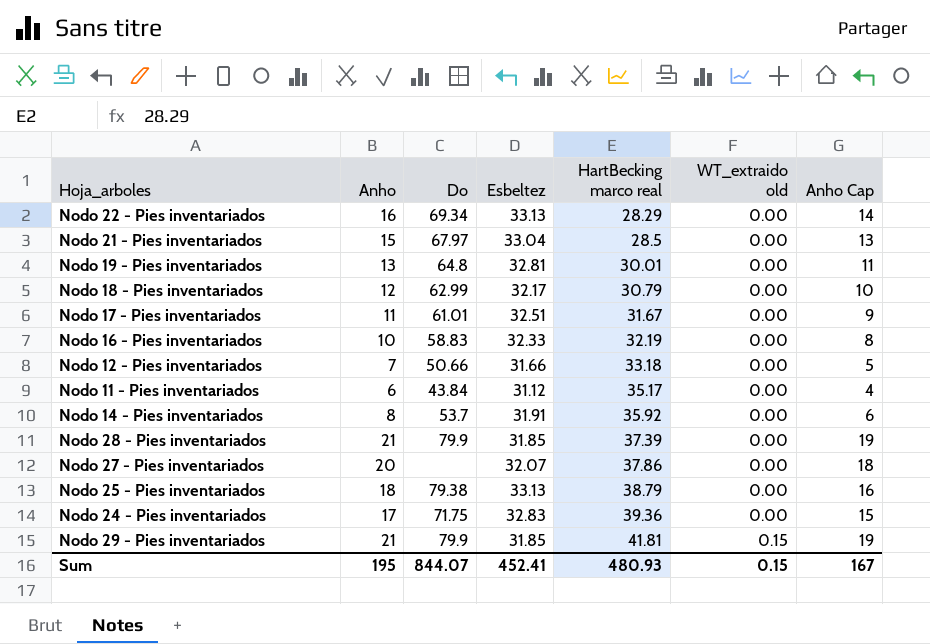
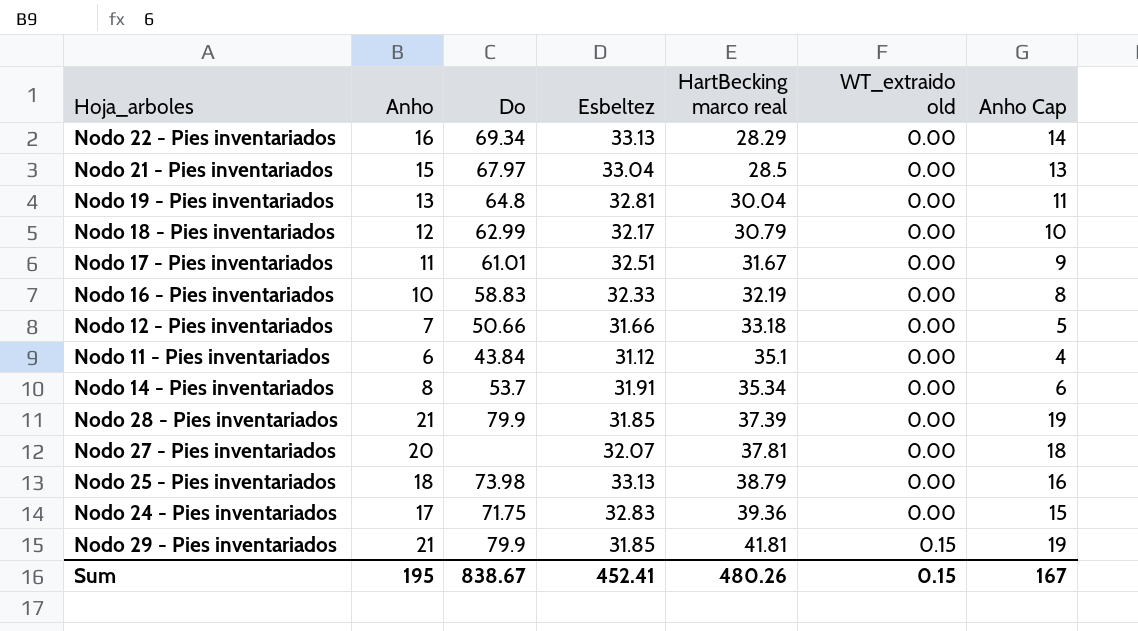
Nodo 19 - Pies inventariados | HartBecking marco real: 30.01 -> 30.04
Nodo 11 - Pies inventariados | HartBecking marco real: 35.17 -> 35.1
Nodo 14 - Pies inventariados | HartBecking marco real: 35.92 -> 35.34
Nodo 27 - Pies inventariados | HartBecking marco real: 37.86 -> 37.81
Nodo 25 - Pies inventariados | Do: 79.38 -> 73.98
Sum | Do: 844.07 -> 838.67
Sum | HartBecking marco real: 480.93 -> 480.26

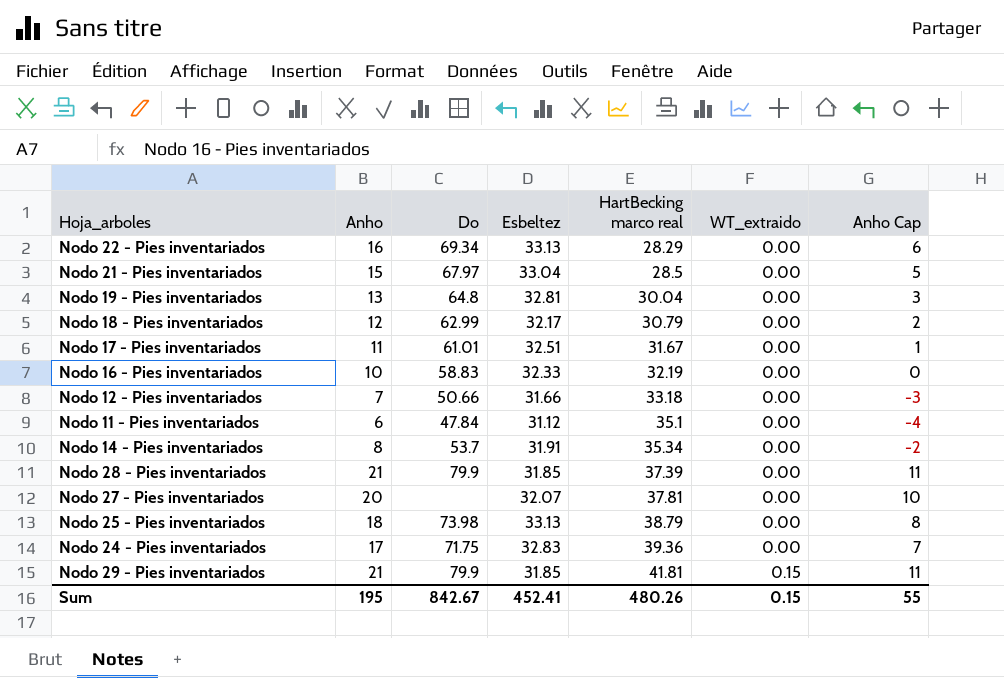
column name: WT_extraido old -> WT_extraido
column Anho Cap | formula: [Anho] - 2 -> [Anho] - 10
Nodo 11 - Pies inventariados | Do: 43.84 -> 47.84
Sum | Do: 838.67 -> 842.67
Sum | Anho Cap: 167 -> 55

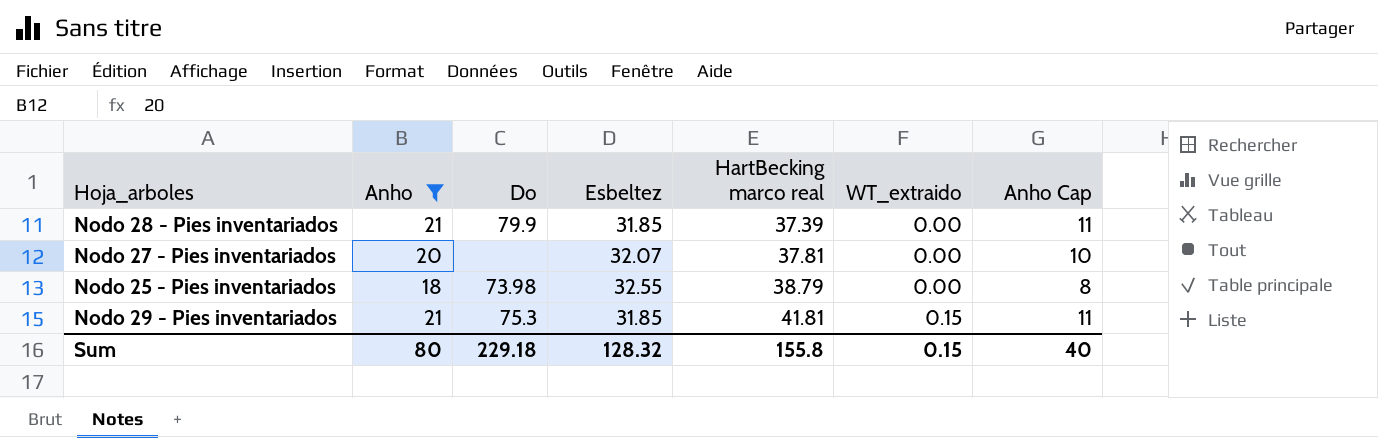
filter: none -> Anho >= 18
Nodo 25 - Pies inventariados | Esbeltez: 33.13 -> 32.55
Nodo 29 - Pies inventariados | Do: 79.9 -> 75.3
Sum | Anho: 195 -> 80
Sum | Do: 842.67 -> 229.18
Sum | Esbeltez: 452.41 -> 128.32
Sum | HartBecking marco real: 480.26 -> 155.8
Sum | Anho Cap: 55 -> 40

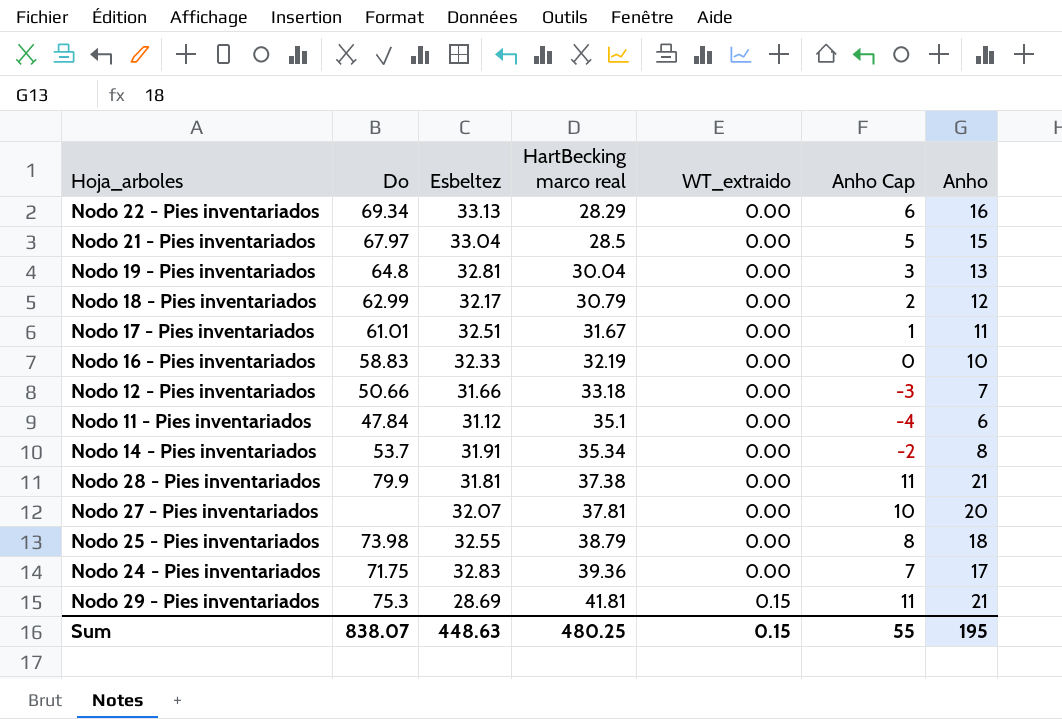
filter: Anho >= 18 -> none
column Anho | position: 2 -> 7
Nodo 28 - Pies inventariados | Esbeltez: 31.85 -> 31.81
Nodo 28 - Pies inventariados | HartBecking marco real: 37.39 -> 37.38
Nodo 29 - Pies inventariados | Esbeltez: 31.85 -> 28.69
Sum | Do: 229.18 -> 838.07
Sum | Esbeltez: 128.32 -> 448.63
Sum | HartBecking marco real: 155.8 -> 480.25
Sum | Anho Cap: 40 -> 55
Sum | Anho: 80 -> 195

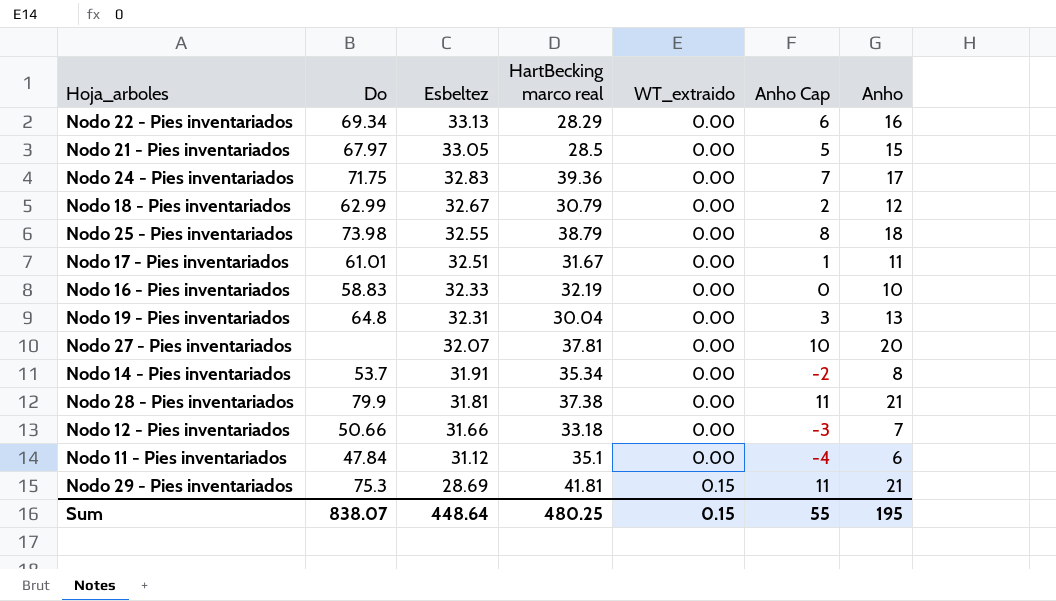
row order: HartBecking marco real ascending -> Esbeltez descending
Nodo 21 - Pies inventariados | Esbeltez: 33.04 -> 33.05
Nodo 18 - Pies inventariados | Esbeltez: 32.17 -> 32.67
Nodo 19 - Pies inventariados | Esbeltez: 32.81 -> 32.31
Sum | Esbeltez: 448.63 -> 448.64

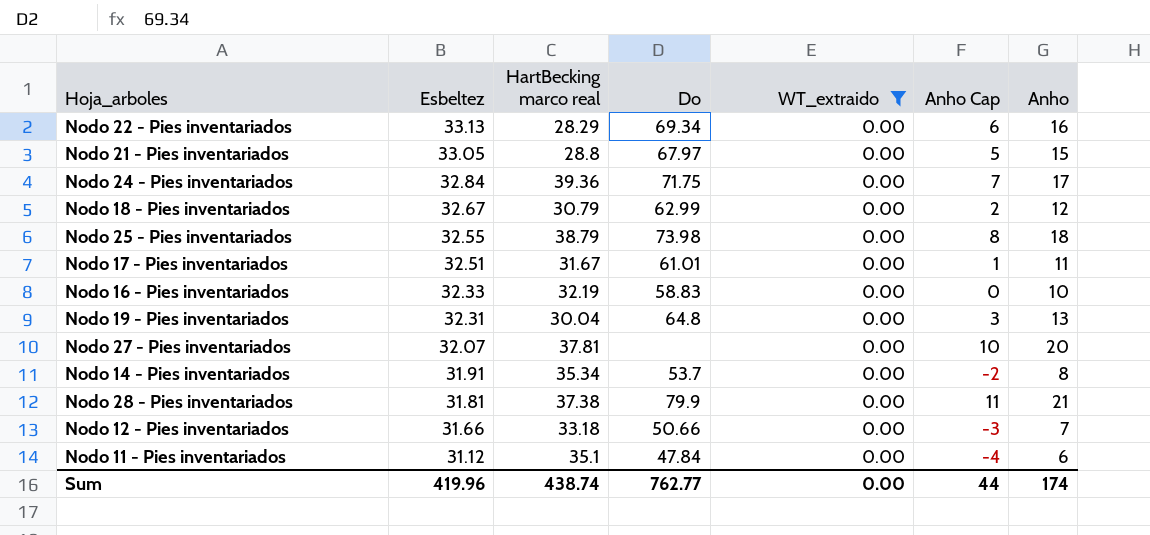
filter: none -> WT_extraido = 0.00
column Do | position: 2 -> 4
Nodo 21 - Pies inventariados | HartBecking marco real: 28.5 -> 28.8
Nodo 24 - Pies inventariados | Esbeltez: 32.83 -> 32.84
Sum | Esbeltez: 448.64 -> 419.96
Sum | HartBecking marco real: 480.25 -> 438.74
Sum | Do: 838.07 -> 762.77
Sum | WT_extraido: 0.15 -> 0.00
Sum | Anho Cap: 55 -> 44
Sum | Anho: 195 -> 174

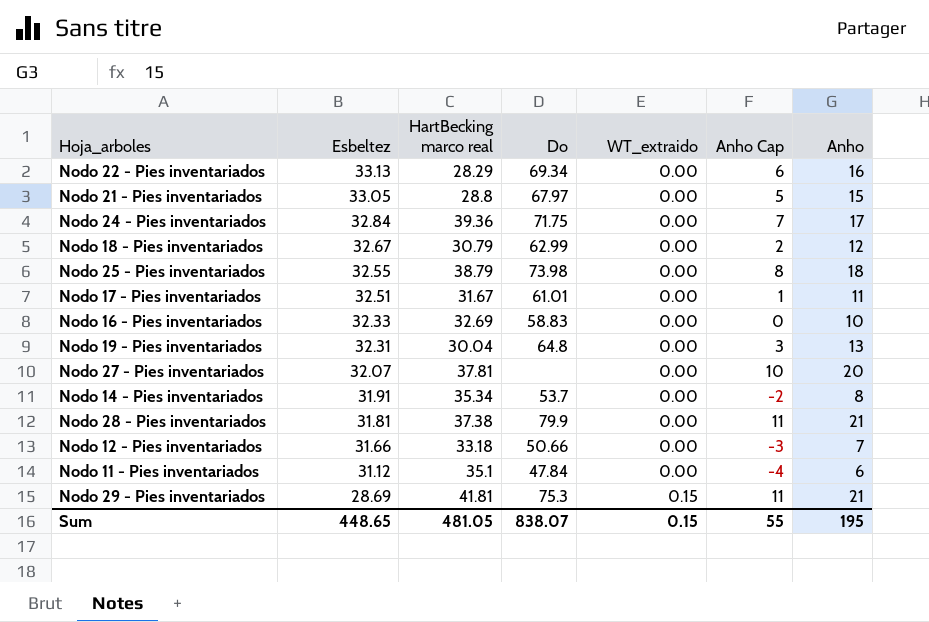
filter: WT_extraido = 0.00 -> none
Nodo 16 - Pies inventariados | HartBecking marco real: 32.19 -> 32.69
Sum | Esbeltez: 419.96 -> 448.65
Sum | HartBecking marco real: 438.74 -> 481.05
Sum | Do: 762.77 -> 838.07
Sum | WT_extraido: 0.00 -> 0.15
Sum | Anho Cap: 44 -> 55
Sum | Anho: 174 -> 195

